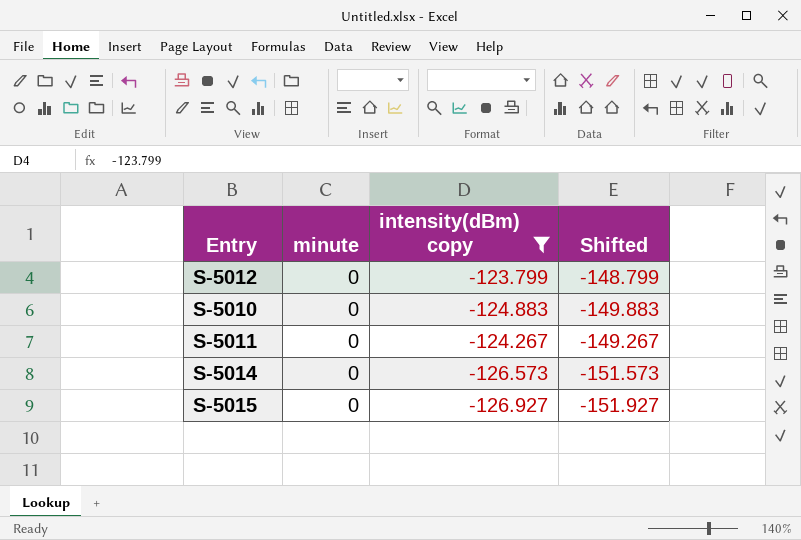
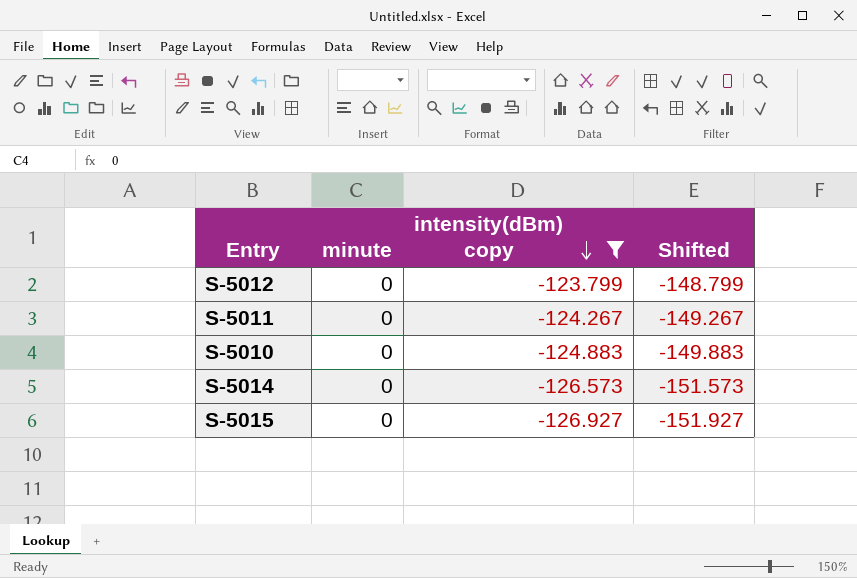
row order: none -> intensity(dBm) copy descending

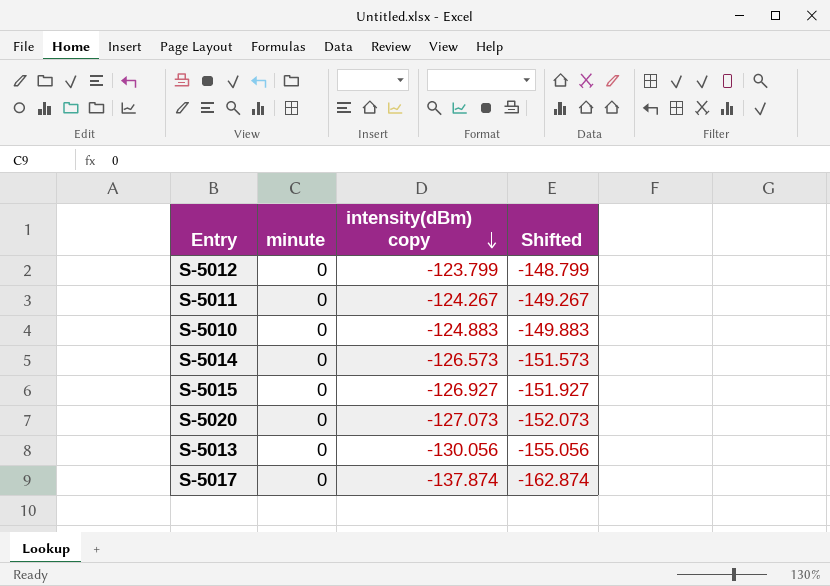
filter: intensity(dBm) copy >= -126.927 -> none

